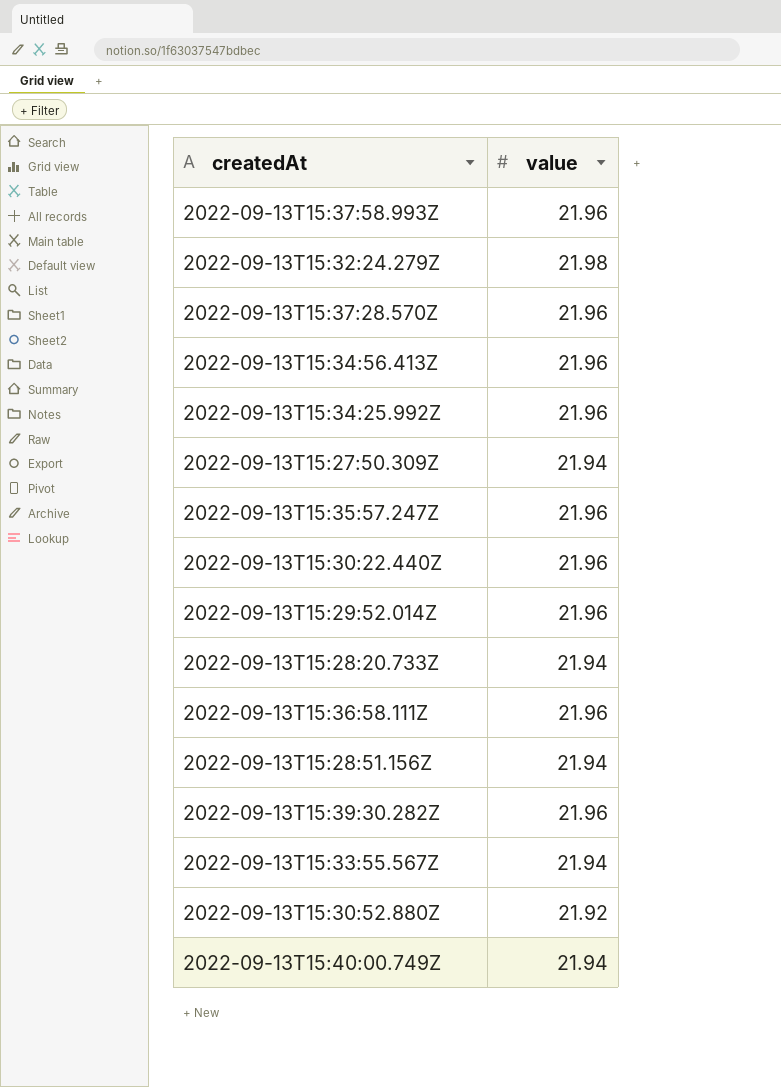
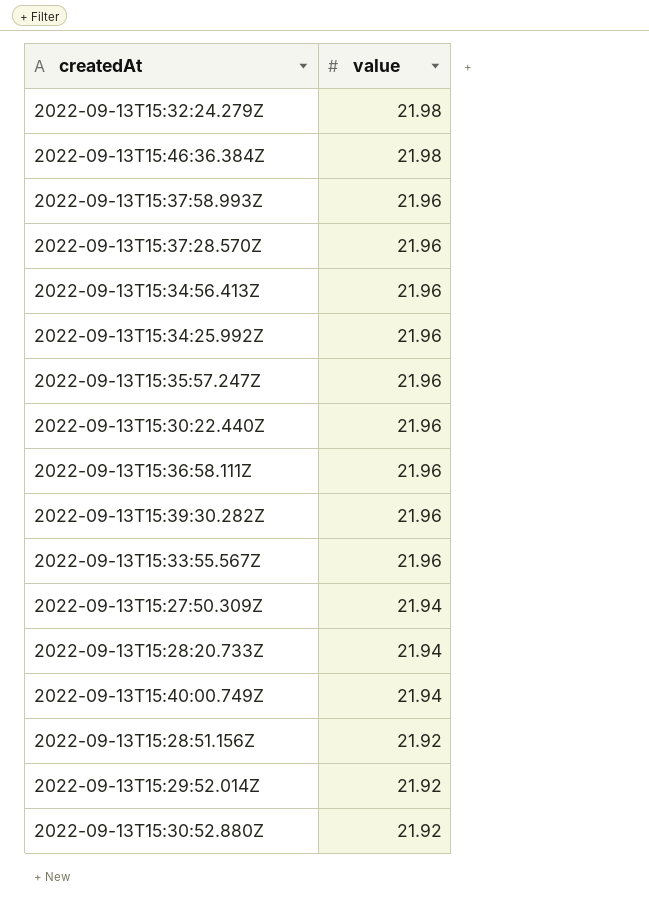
row order: none -> value descending
row 2022-09-13T15:46:36.384Z: none -> 21.98
2022-09-13T15:33:55.567Z | value: 21.94 -> 21.96
2022-09-13T15:28:51.156Z | value: 21.94 -> 21.92
2022-09-13T15:29:52.014Z | value: 21.96 -> 21.92

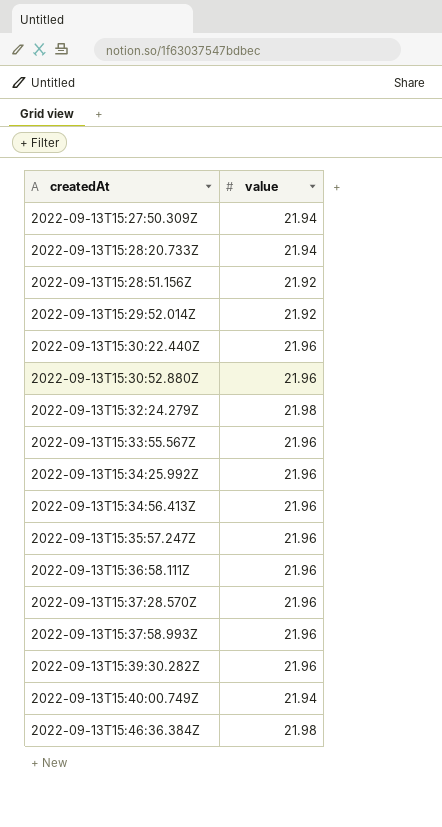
row order: value descending -> createdAt ascending
2022-09-13T15:30:52.880Z | value: 21.92 -> 21.96

